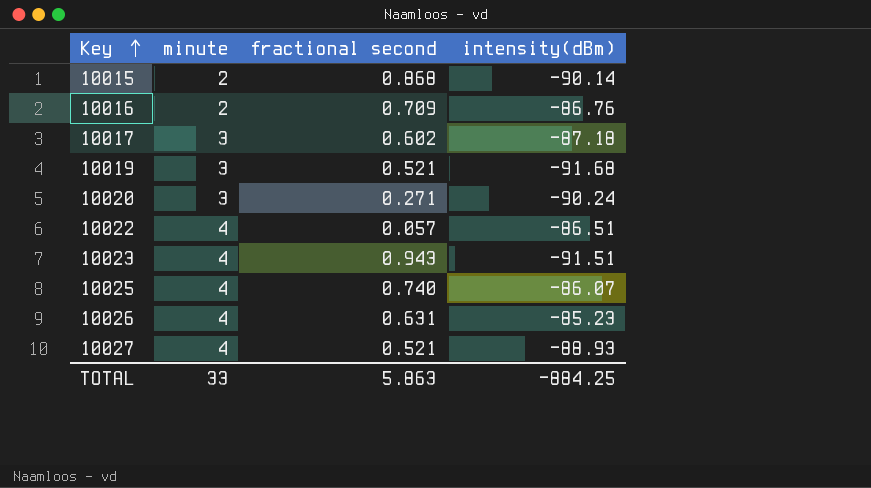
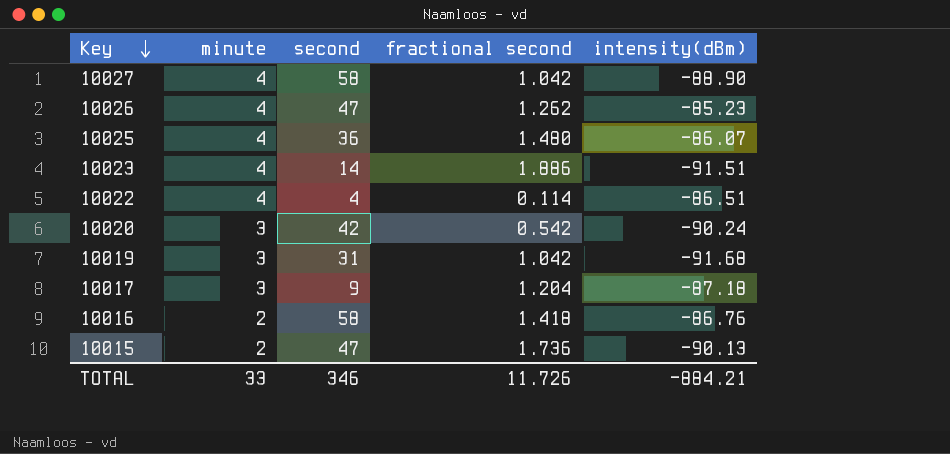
row order: Key ascending -> Key descending
column second | position: none -> 3
10027 | fractional second: 0.521 -> 1.042
10027 | intensity(dBm): -88.93 -> -88.90
10026 | fractional second: 0.631 -> 1.262
10025 | fractional second: 0.740 -> 1.480
10023 | fractional second: 0.943 -> 1.886
10022 | fractional second: 0.057 -> 0.114
10020 | fractional second: 0.271 -> 0.542
10019 | fractional second: 0.521 -> 1.042
10017 | fractional second: 0.602 -> 1.204
10016 | fractional second: 0.709 -> 1.418
10015 | fractional second: 0.868 -> 1.736
10015 | intensity(dBm): -90.14 -> -90.13
TOTAL | fractional second: 5.863 -> 11.726
TOTAL | intensity(dBm): -884.25 -> -884.21

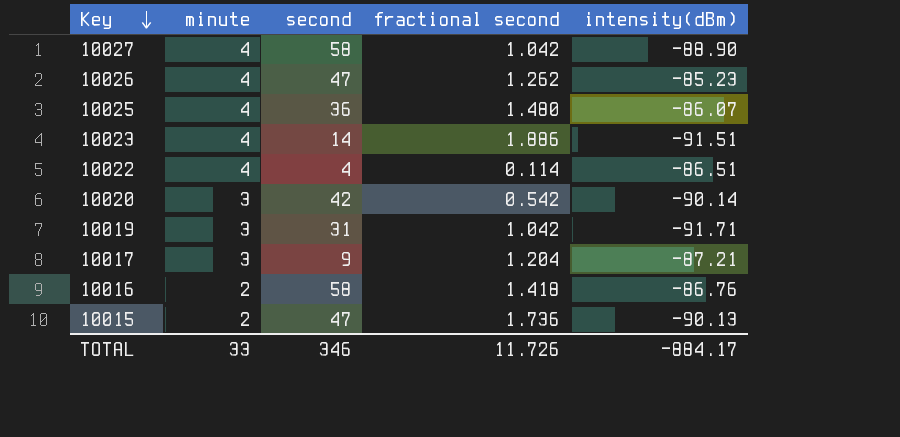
10020 | intensity(dBm): -90.24 -> -90.14
10019 | intensity(dBm): -91.68 -> -91.71
10017 | intensity(dBm): -87.18 -> -87.21
TOTAL | intensity(dBm): -884.21 -> -884.17

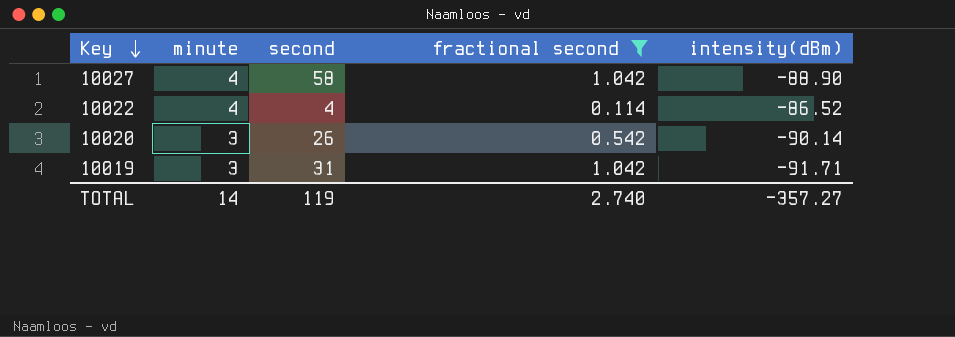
filter: none -> fractional second <= 1.042
10022 | intensity(dBm): -86.51 -> -86.52
10020 | second: 42 -> 26
TOTAL | minute: 33 -> 14
TOTAL | second: 346 -> 119
TOTAL | fractional second: 11.726 -> 2.740
TOTAL | intensity(dBm): -884.17 -> -357.27

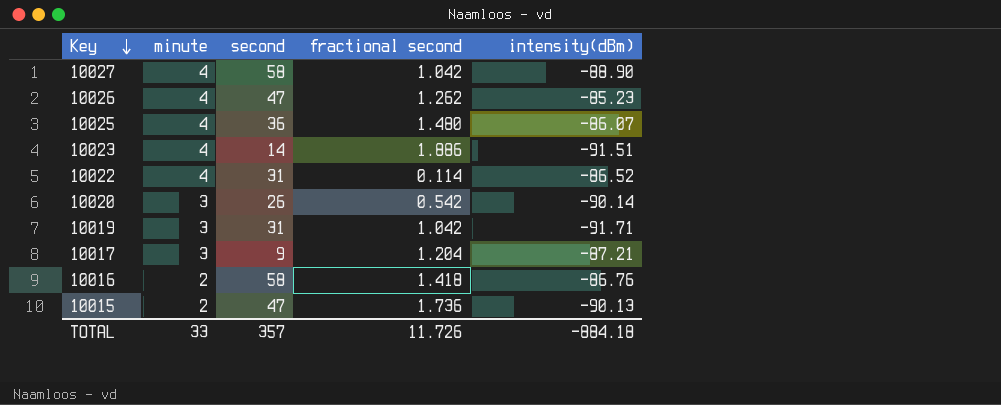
filter: fractional second <= 1.042 -> none
10022 | second: 4 -> 31
TOTAL | minute: 14 -> 33
TOTAL | second: 119 -> 357
TOTAL | fractional second: 2.740 -> 11.726
TOTAL | intensity(dBm): -357.27 -> -884.18

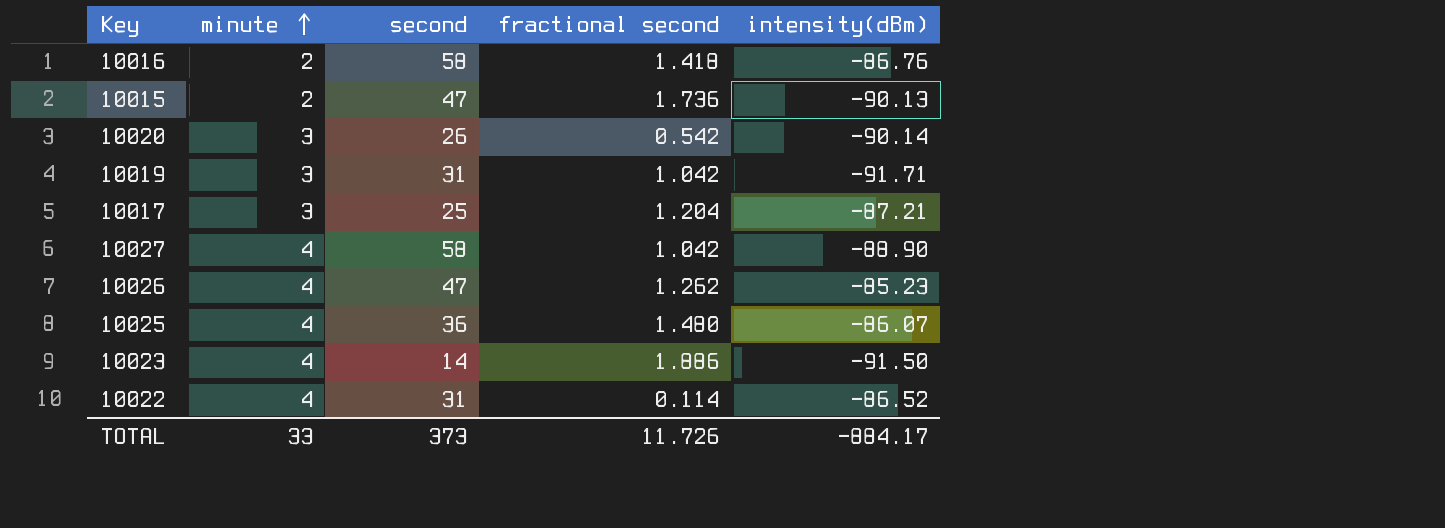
row order: Key descending -> minute ascending
10017 | second: 9 -> 25
10023 | intensity(dBm): -91.51 -> -91.50
TOTAL | second: 357 -> 373
TOTAL | intensity(dBm): -884.18 -> -884.17

